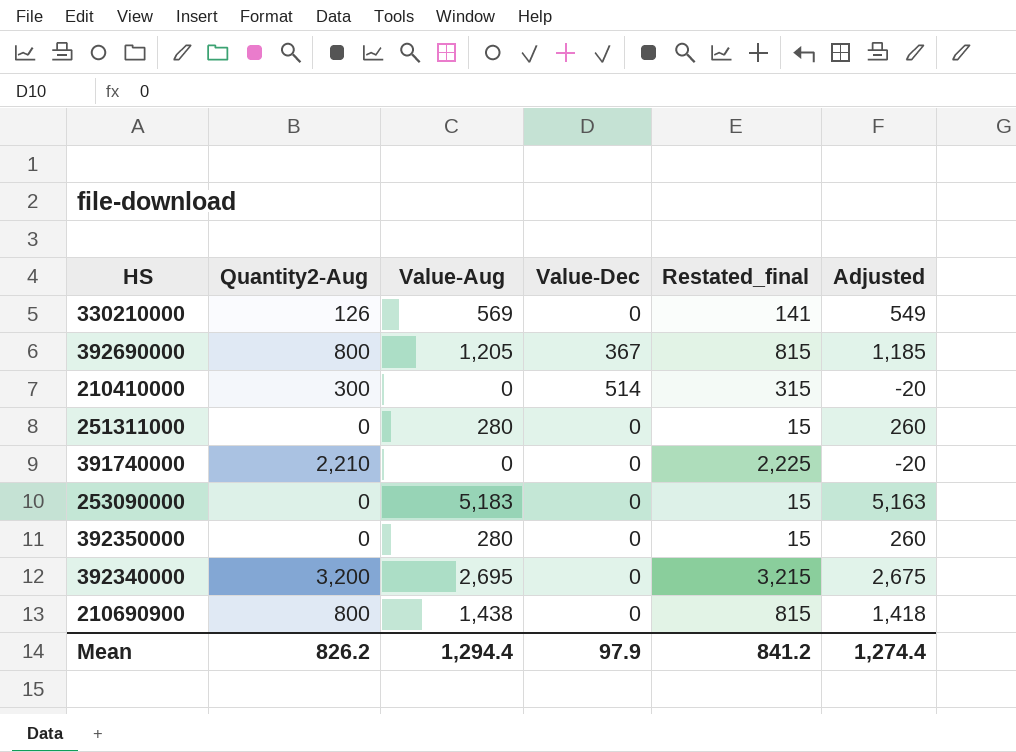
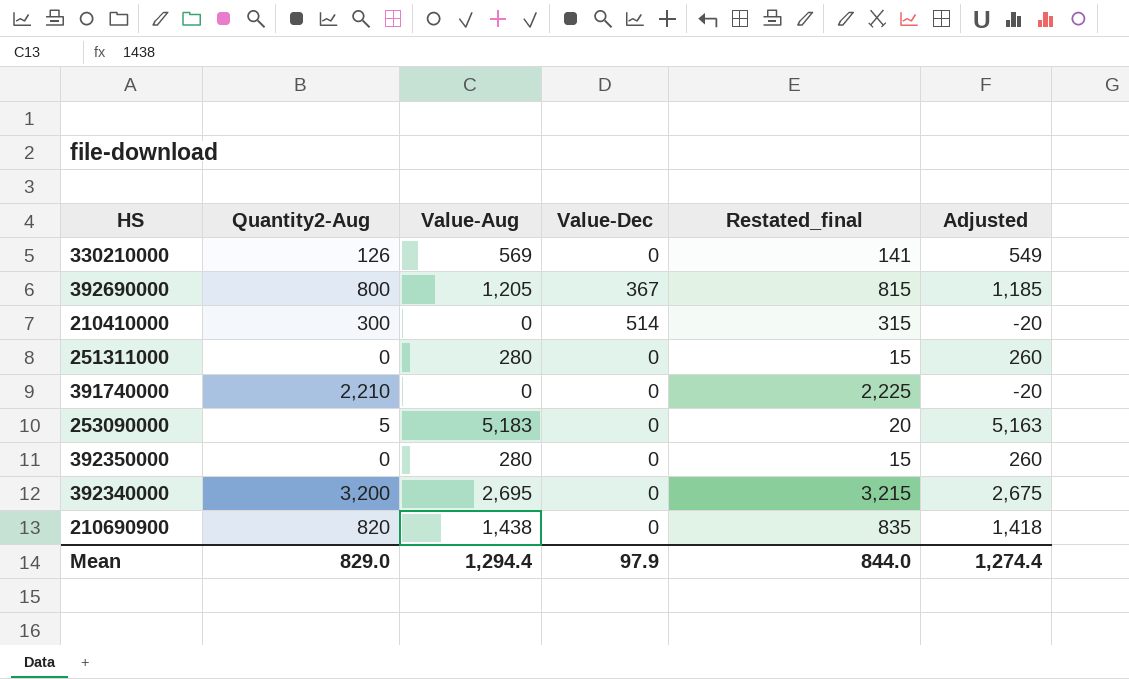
253090000 | Quantity2-Aug: 0 -> 5
253090000 | Restated_final: 15 -> 20
210690900 | Quantity2-Aug: 800 -> 820
210690900 | Restated_final: 815 -> 835
Mean | Quantity2-Aug: 826.2 -> 829.0
Mean | Restated_final: 841.2 -> 844.0

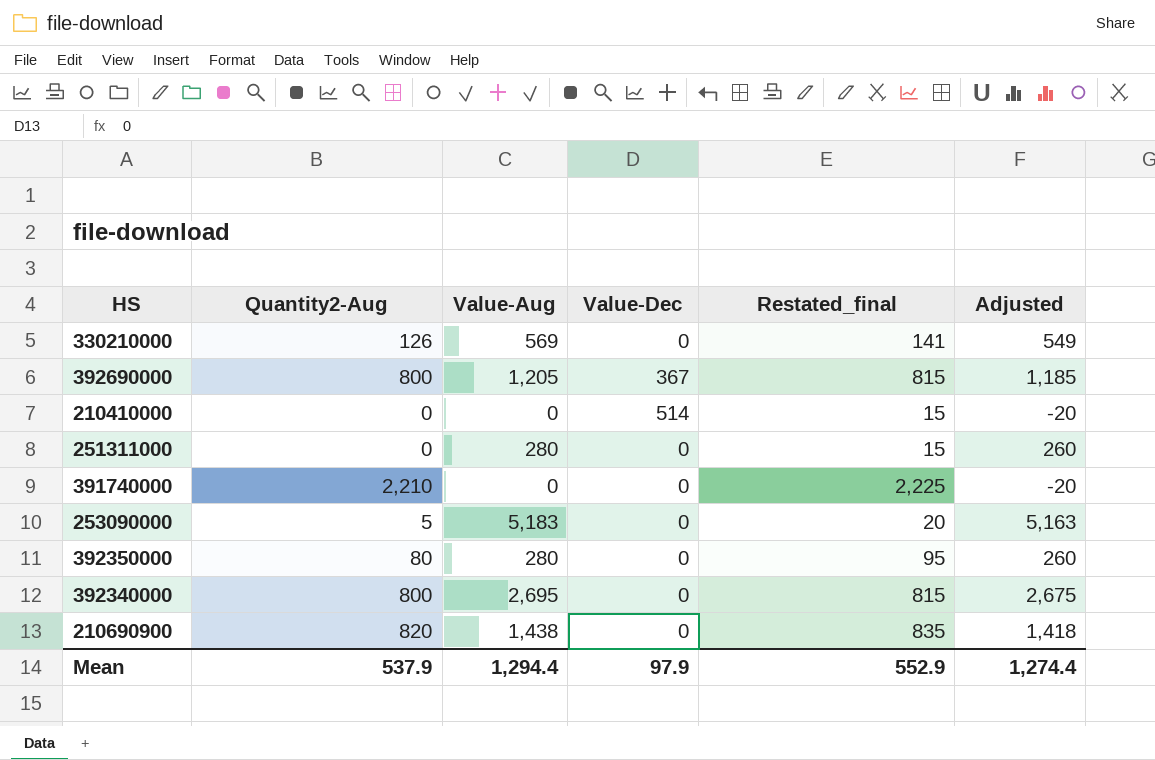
210410000 | Quantity2-Aug: 300 -> 0
210410000 | Restated_final: 315 -> 15
392350000 | Quantity2-Aug: 0 -> 80
392350000 | Restated_final: 15 -> 95
392340000 | Quantity2-Aug: 3,200 -> 800
392340000 | Restated_final: 3,215 -> 815
Mean | Quantity2-Aug: 829.0 -> 537.9
Mean | Restated_final: 844.0 -> 552.9

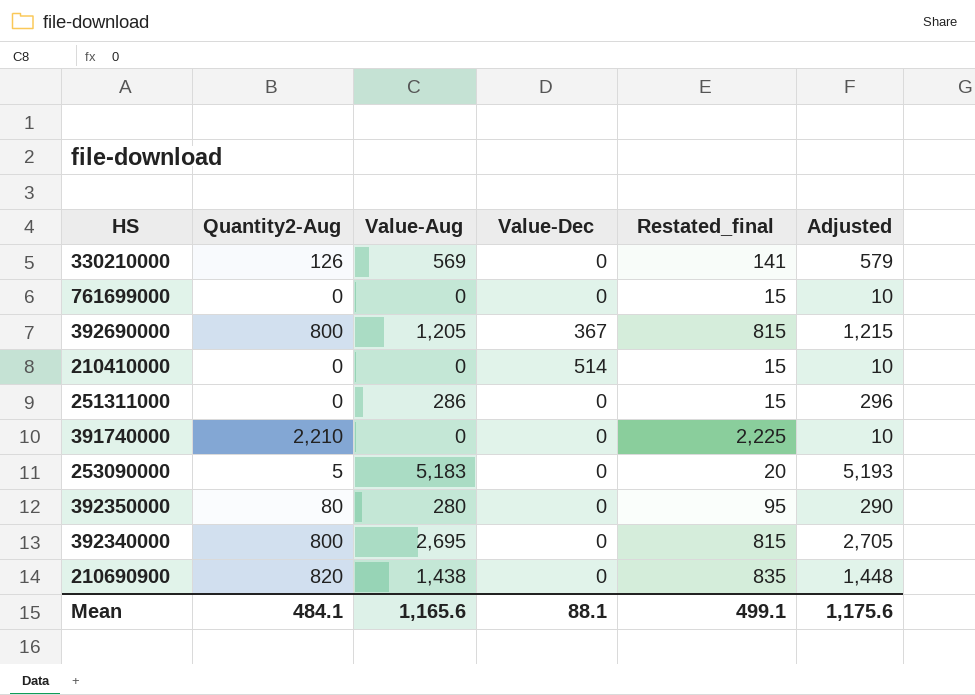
column Adjusted | formula: [Value-Aug] - 20 -> [Value-Aug] + 10
row 761699000: none -> 0 | 0 | 0 | 15 | 10
251311000 | Value-Aug: 280 -> 286
Mean | Quantity2-Aug: 537.9 -> 484.1
Mean | Value-Aug: 1,294.4 -> 1,165.6
Mean | Value-Dec: 97.9 -> 88.1
Mean | Restated_final: 552.9 -> 499.1
Mean | Adjusted: 1,274.4 -> 1,175.6

